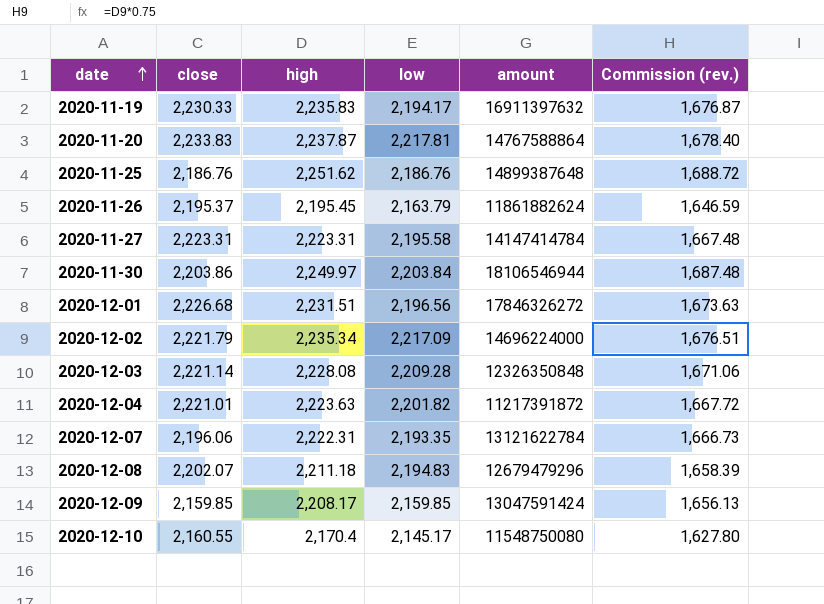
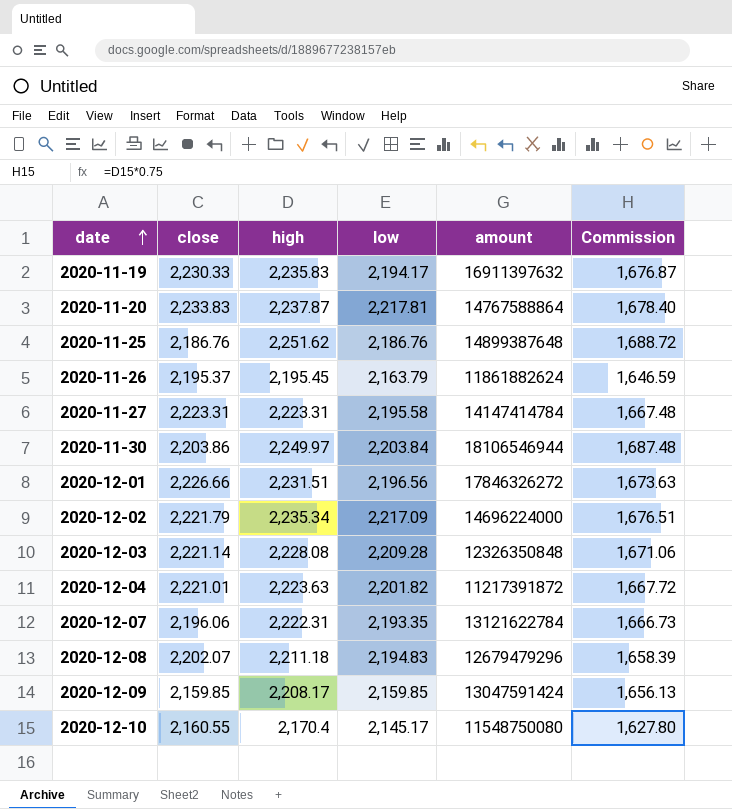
column name: Commission (rev.) -> Commission
2020-12-01 | close: 2,226.68 -> 2,226.66

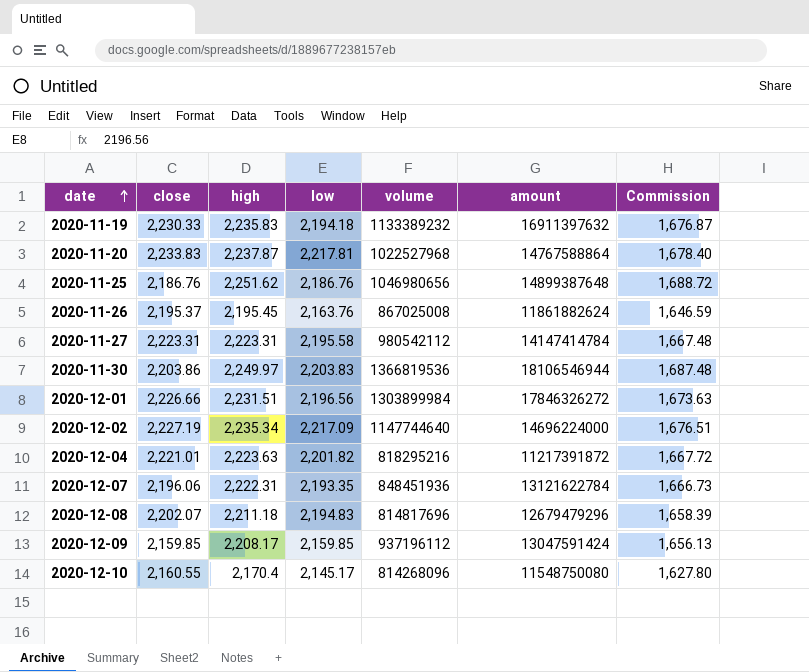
column volume | position: none -> 5
row 2020-12-03: 2,221.14 | 2,228.08 | 2,209.28 | 12326350848 | 1,671.06 -> none
2020-11-19 | low: 2,194.17 -> 2,194.18
2020-11-26 | low: 2,163.79 -> 2,163.76
2020-11-30 | low: 2,203.84 -> 2,203.83
2020-12-02 | close: 2,221.79 -> 2,227.19

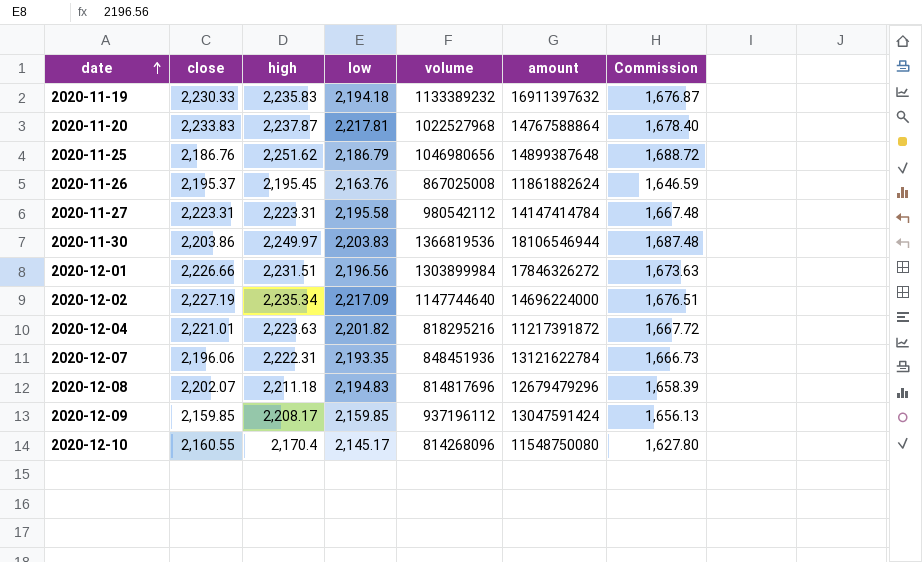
2020-11-25 | low: 2,186.76 -> 2,186.79

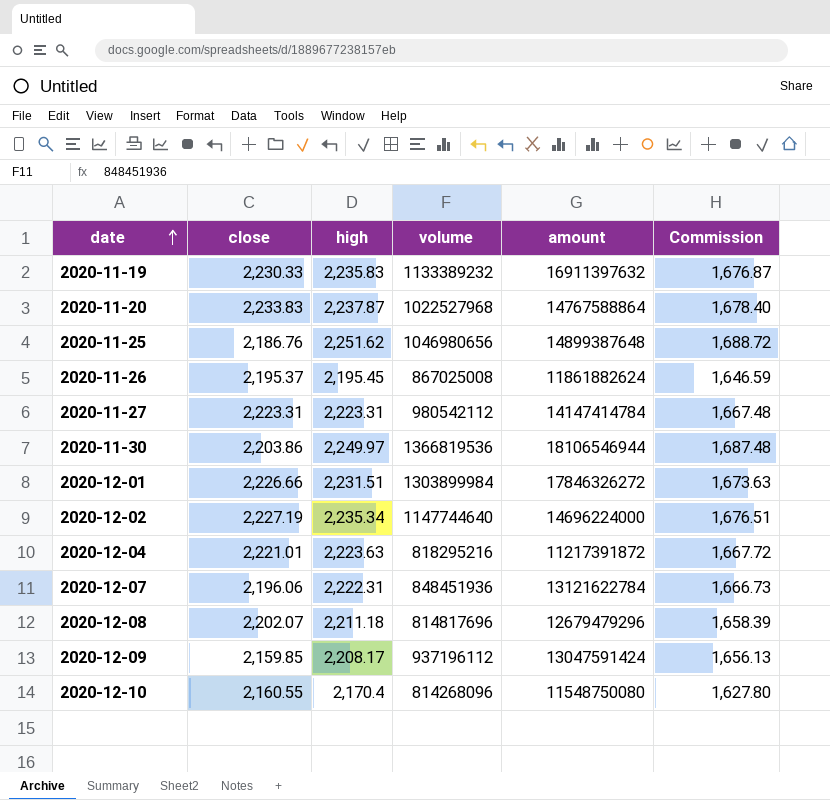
column low | position: 4 -> none

